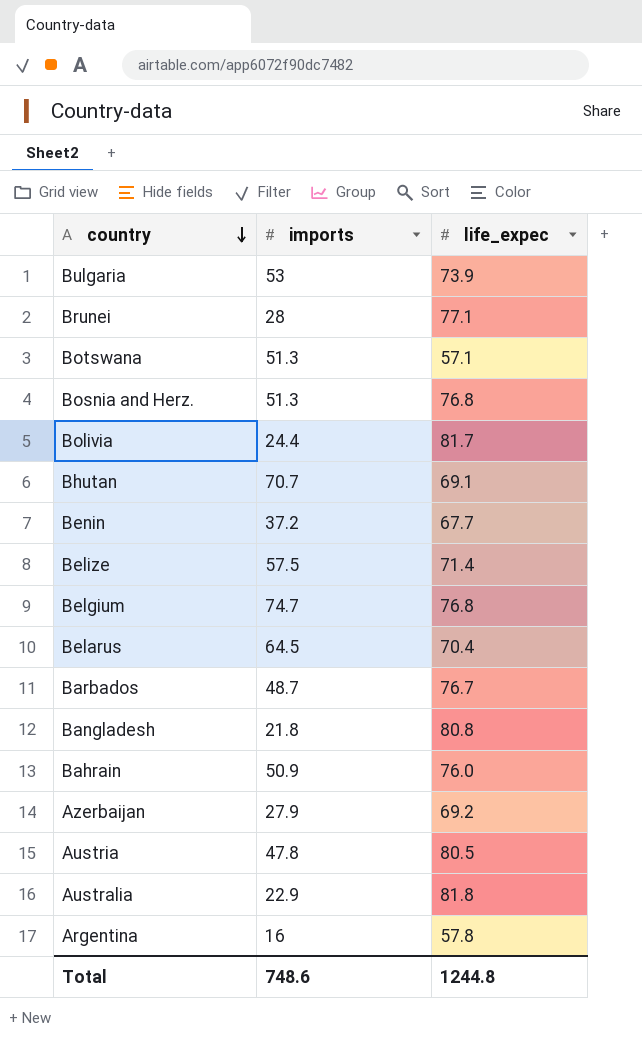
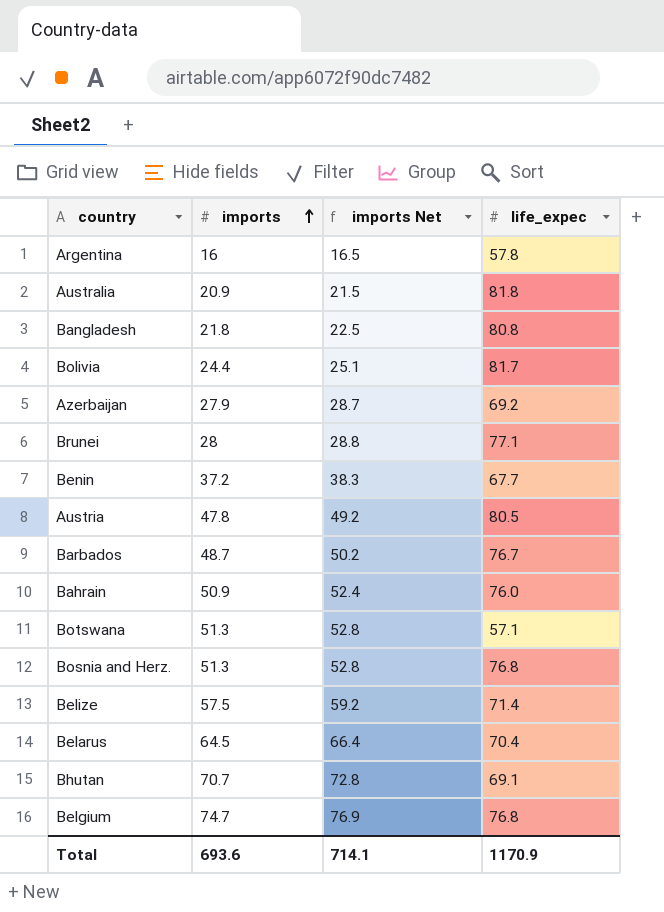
row order: country descending -> imports ascending
column imports Net | formula: none -> [imports] * 1.03
row Bulgaria: 53 | 73.9 -> none
Australia | imports: 22.9 -> 20.9
Total | imports: 748.6 -> 693.6
Total | life_expec: 1244.8 -> 1170.9

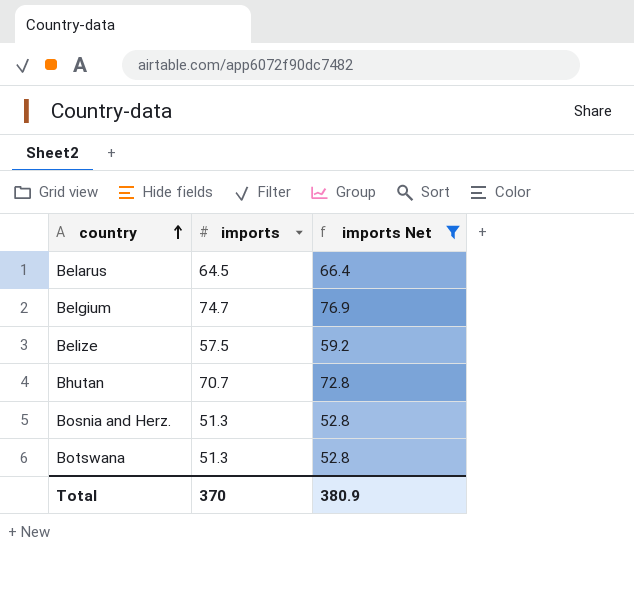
filter: none -> imports Net >= 52.8
row order: imports ascending -> country ascending
column life_expec | position: 4 -> none
Total | imports: 693.6 -> 370
Total | imports Net: 714.1 -> 380.9

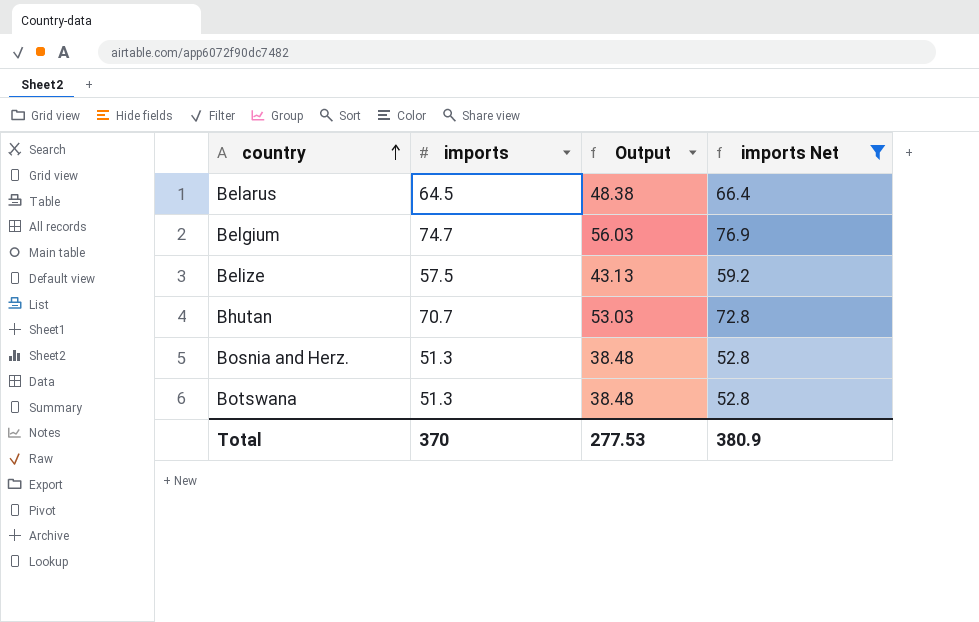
column Output | formula: none -> [imports] * 0.75

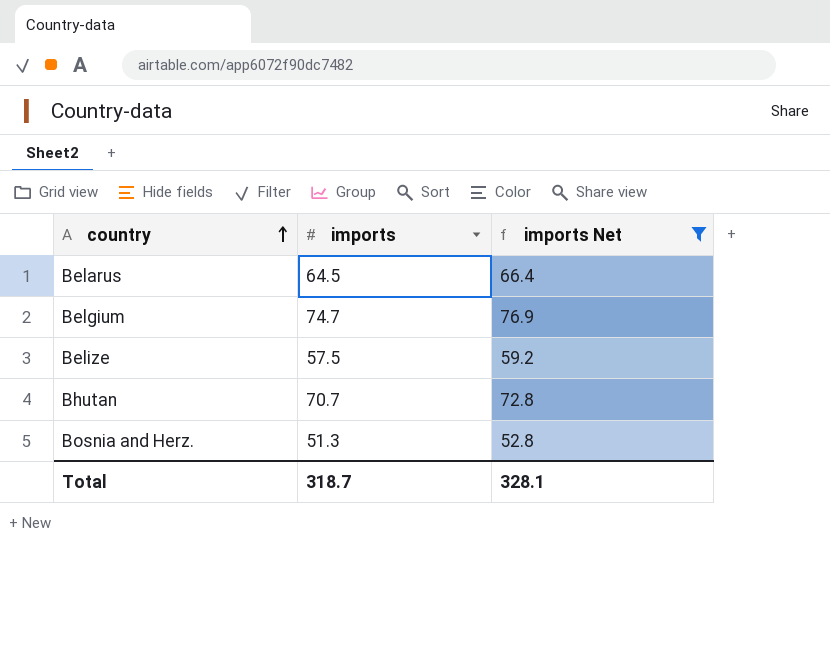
column Output | formula: [imports] * 0.75 -> none
row Botswana: 51.3 | 38.48 | 52.8 -> none
Total | imports: 370 -> 318.7
Total | imports Net: 380.9 -> 328.1

